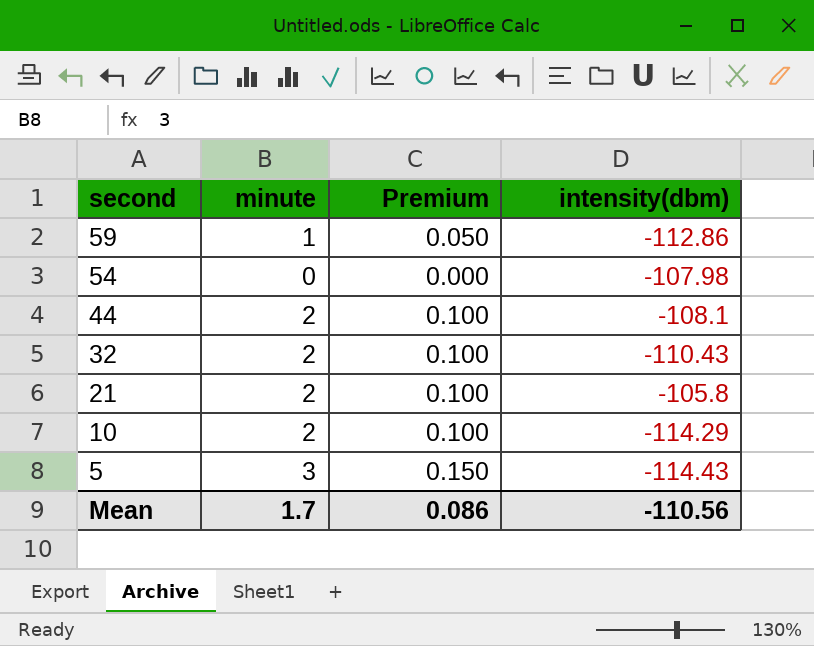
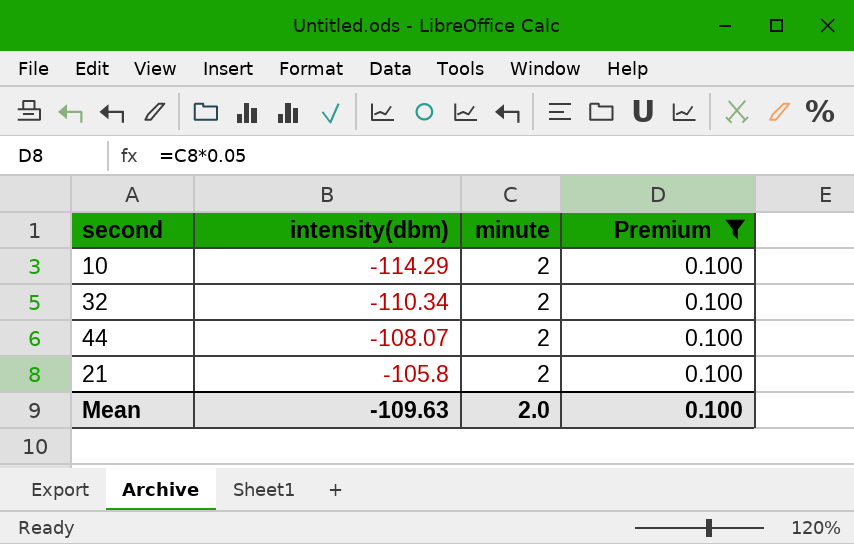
filter: none -> Premium = 0.100
row order: second descending -> intensity(dbm) ascending
column intensity(dbm) | position: 4 -> 2
32 | intensity(dbm): -110.43 -> -110.34
44 | intensity(dbm): -108.1 -> -108.07
Mean | intensity(dbm): -110.56 -> -109.63
Mean | minute: 1.7 -> 2.0
Mean | Premium: 0.086 -> 0.100

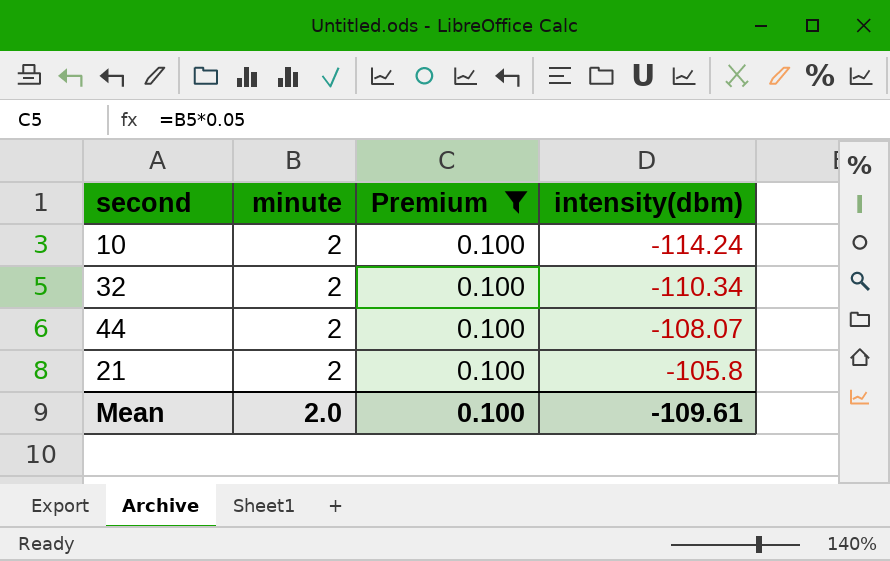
column intensity(dbm) | position: 2 -> 4
10 | intensity(dbm): -114.29 -> -114.24
Mean | intensity(dbm): -109.63 -> -109.61

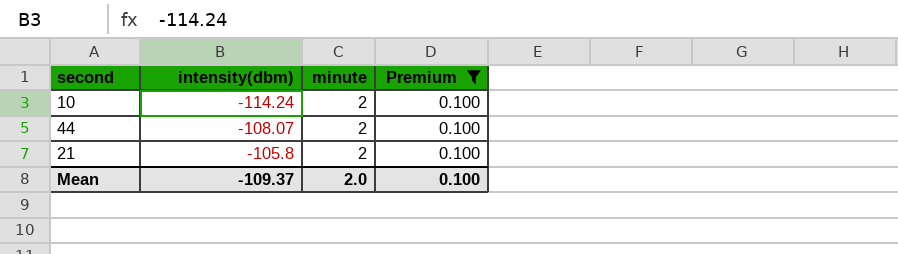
column intensity(dbm) | position: 4 -> 2
row 32: 2 | 0.100 | -110.34 -> none
Mean | intensity(dbm): -109.61 -> -109.37

